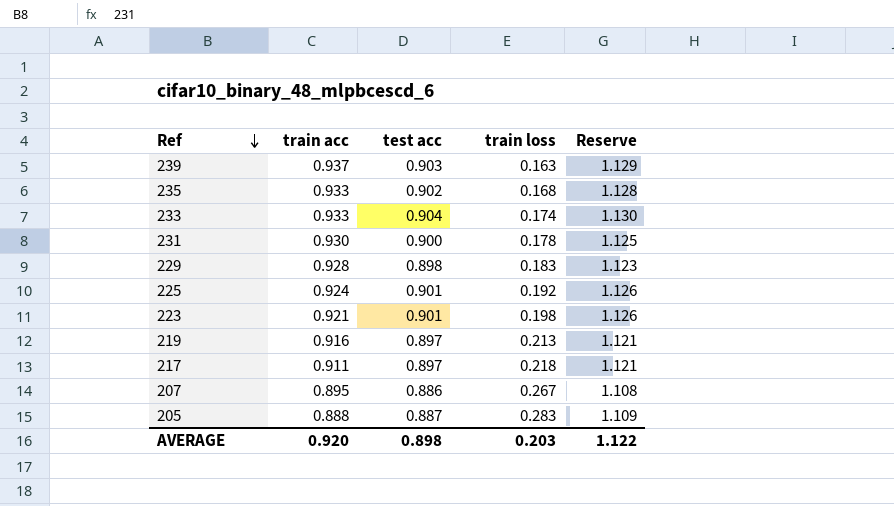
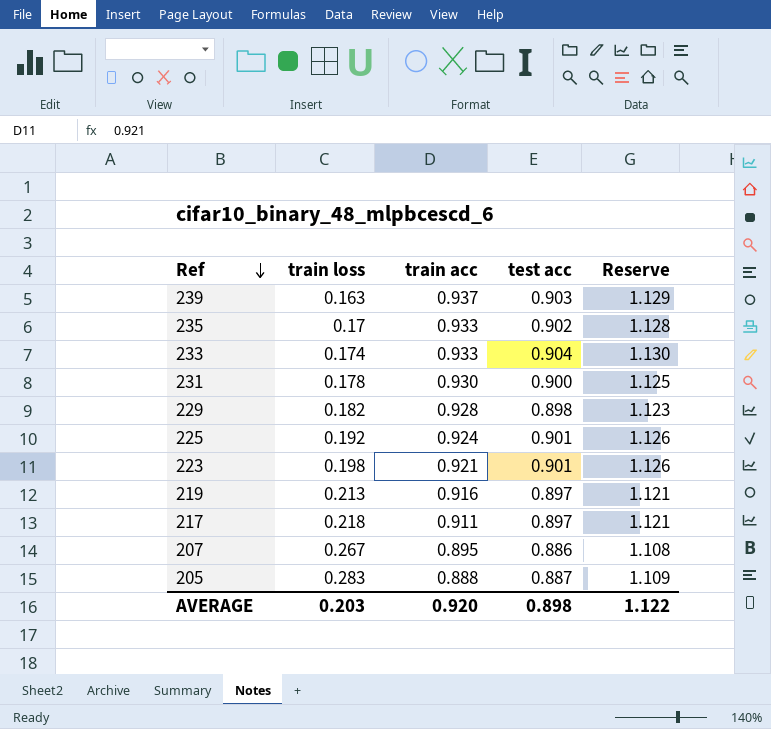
column train loss | position: 4 -> 2
235 | train loss: 0.168 -> 0.17
229 | train loss: 0.183 -> 0.182

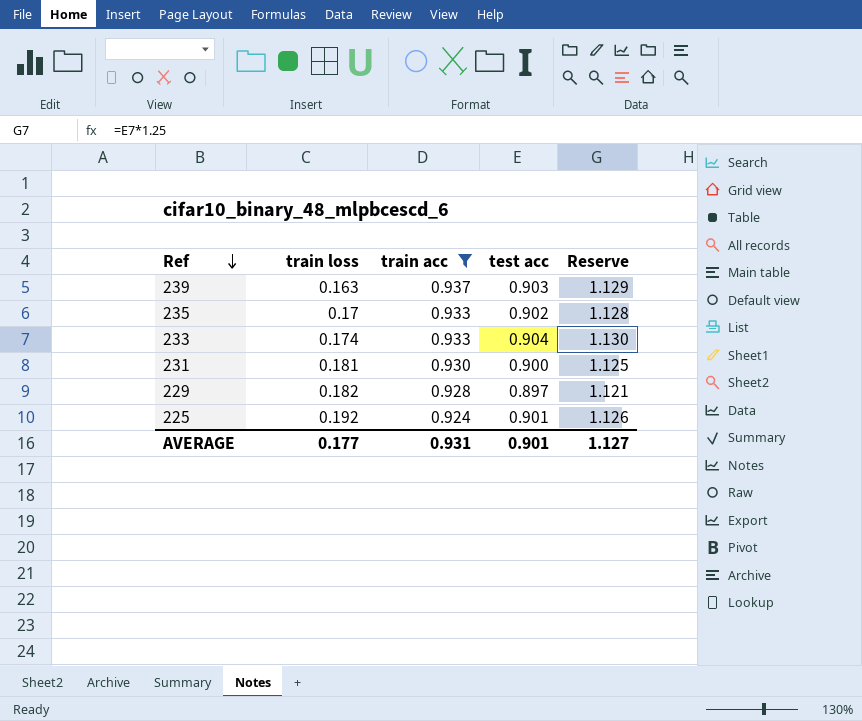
filter: none -> train acc >= 0.924
231 | train loss: 0.178 -> 0.181
229 | test acc: 0.898 -> 0.897
229 | Reserve: 1.123 -> 1.121
AVERAGE | train loss: 0.203 -> 0.177
AVERAGE | train acc: 0.920 -> 0.931
AVERAGE | test acc: 0.898 -> 0.901
AVERAGE | Reserve: 1.122 -> 1.127

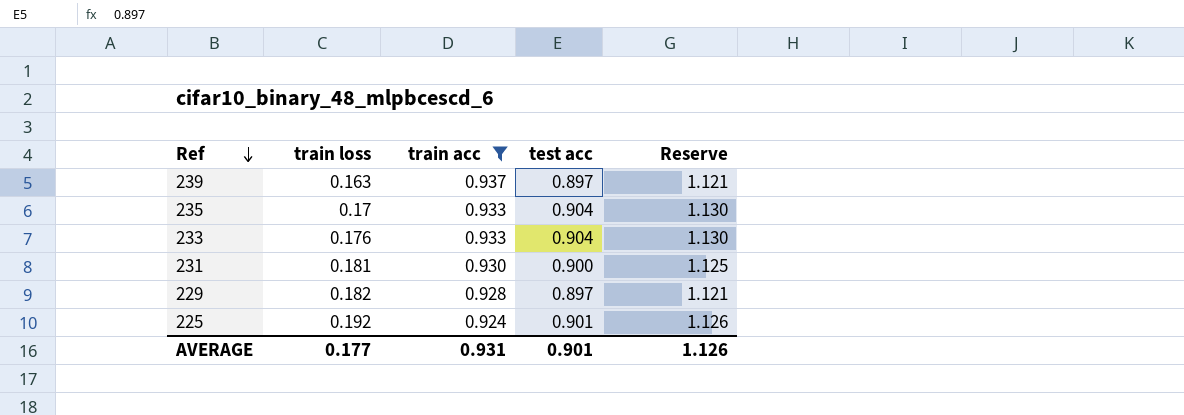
239 | test acc: 0.903 -> 0.897
239 | Reserve: 1.129 -> 1.121
235 | test acc: 0.902 -> 0.904
235 | Reserve: 1.128 -> 1.130
233 | train loss: 0.174 -> 0.176
AVERAGE | Reserve: 1.127 -> 1.126

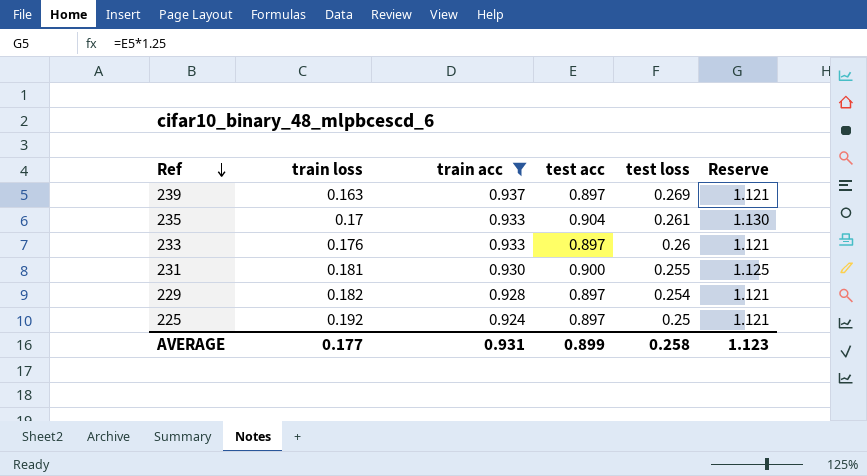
column test loss | position: none -> 5
233 | test acc: 0.904 -> 0.897
233 | Reserve: 1.130 -> 1.121
225 | test acc: 0.901 -> 0.897
225 | Reserve: 1.126 -> 1.121
AVERAGE | test acc: 0.901 -> 0.899
AVERAGE | Reserve: 1.126 -> 1.123

